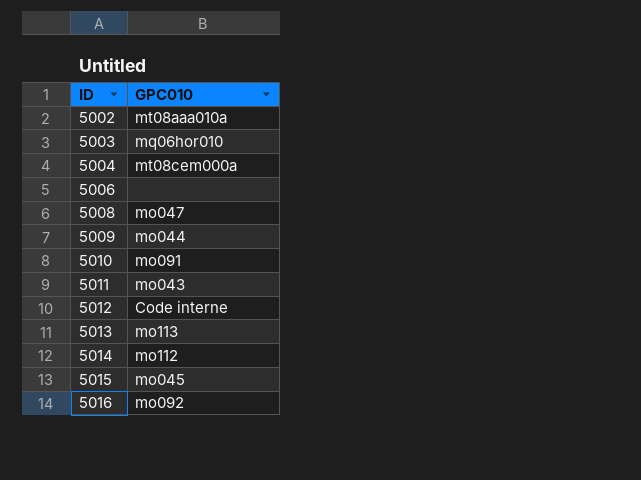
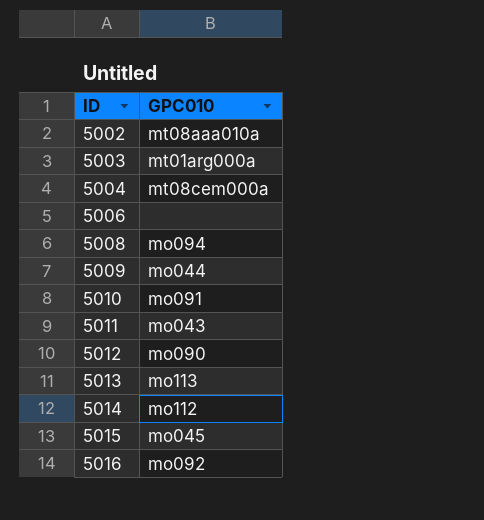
5003 | GPC010: mq06hor010 -> mt01arg000a
5008 | GPC010: mo047 -> mo094
5012 | GPC010: Code interne -> mo090

